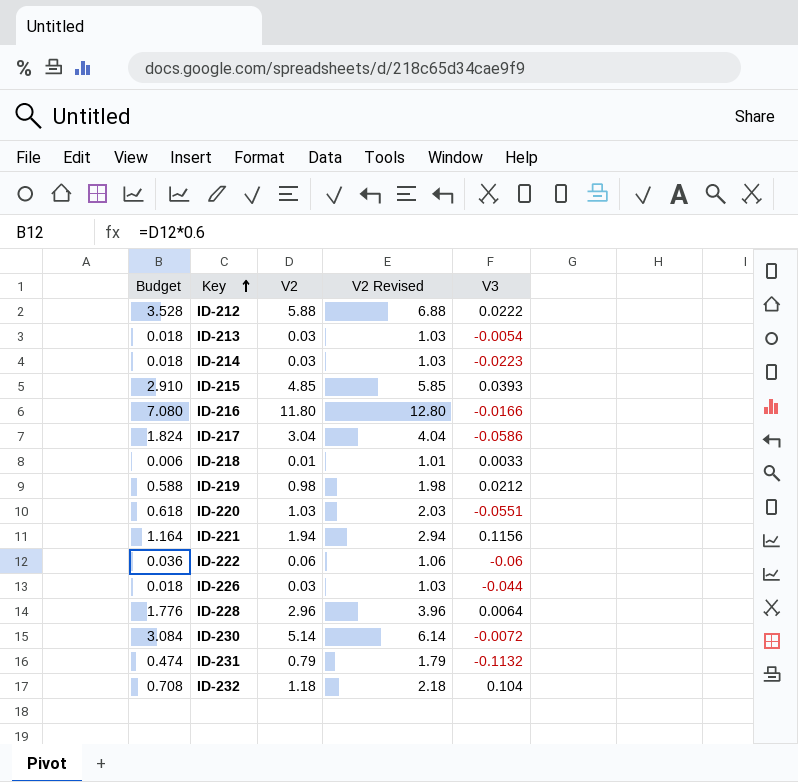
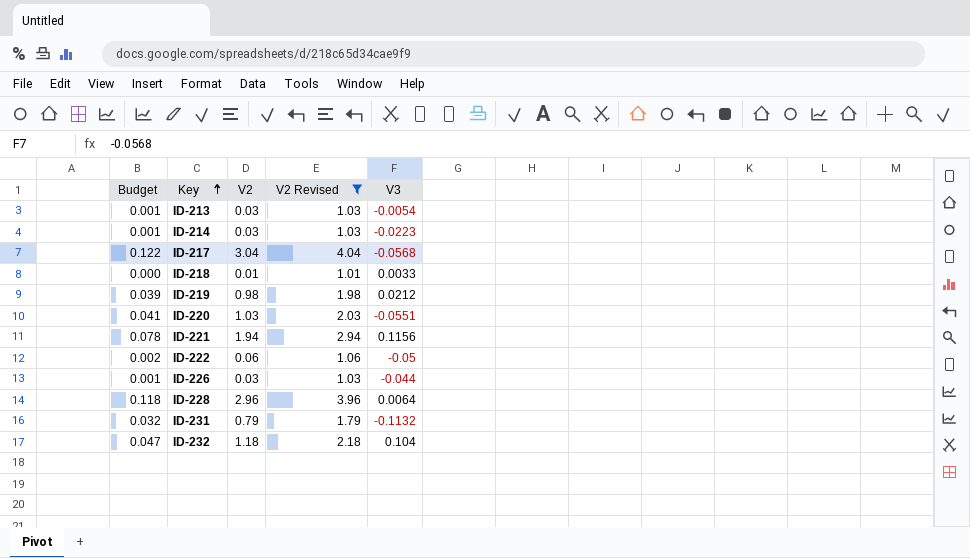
filter: none -> V2 Revised <= 4.04
column Budget | formula: [V2] * 0.6 -> [V2] * 0.04
ID-217 | V3: -0.0586 -> -0.0568
ID-222 | V3: -0.06 -> -0.05

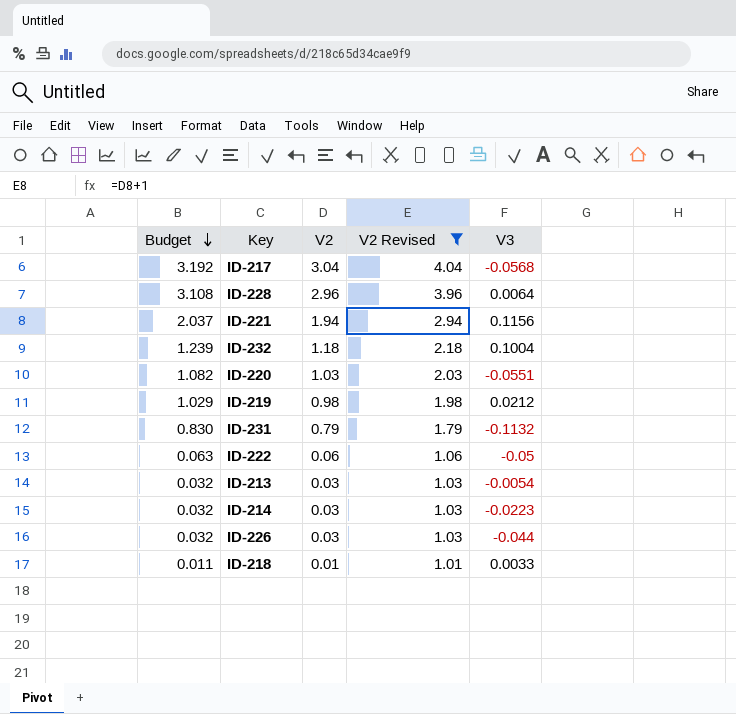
row order: Key ascending -> Budget descending
column Budget | formula: [V2] * 0.04 -> [V2] * 1.05
ID-232 | V3: 0.104 -> 0.1004

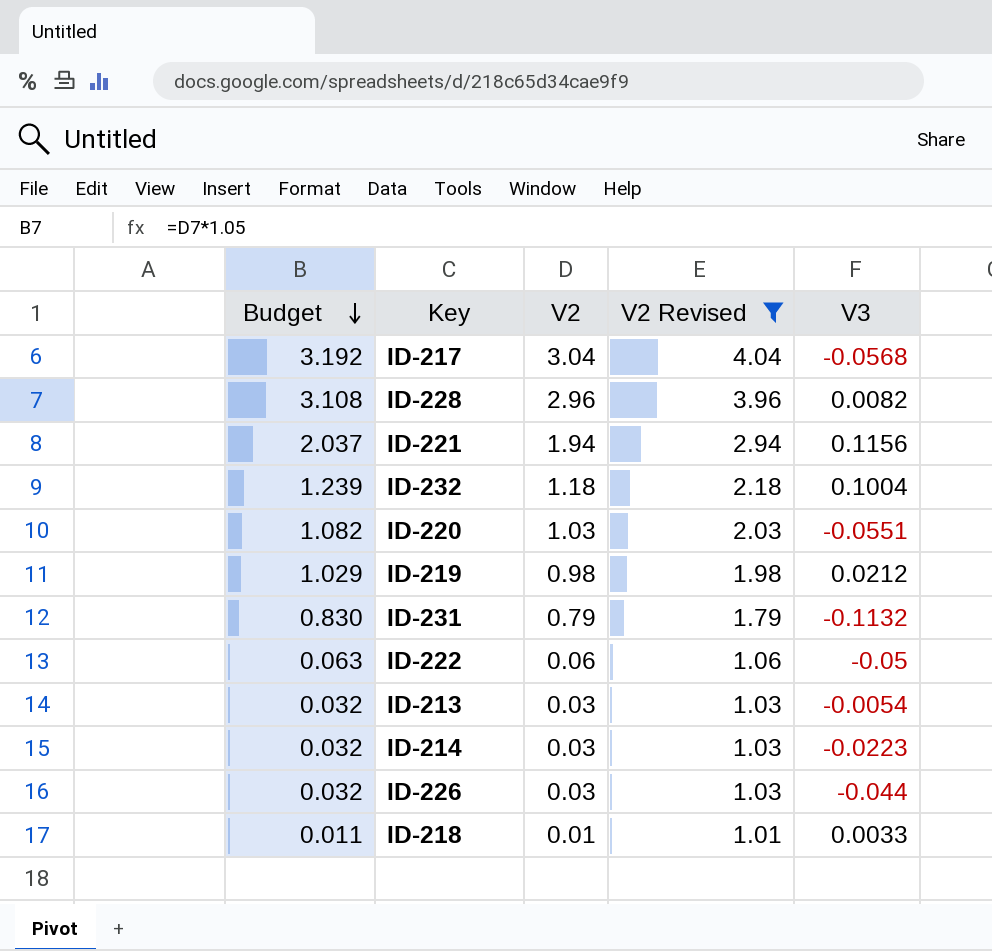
ID-228 | V3: 0.0064 -> 0.0082

